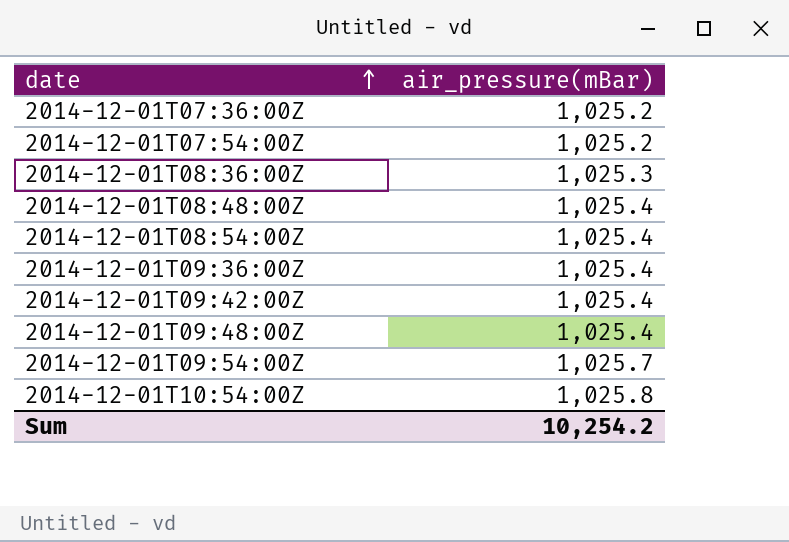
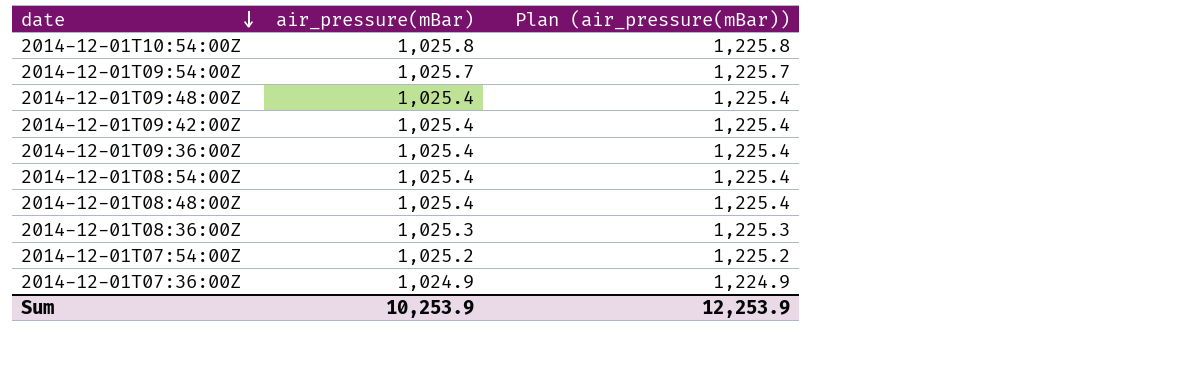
row order: date ascending -> date descending
column Plan (air_pressure(mBar)) | formula: none -> [air_pressure(mBar)] + 200
2014-12-01T07:36:00Z | air_pressure(mBar): 1,025.2 -> 1,024.9
Sum | air_pressure(mBar): 10,254.2 -> 10,253.9

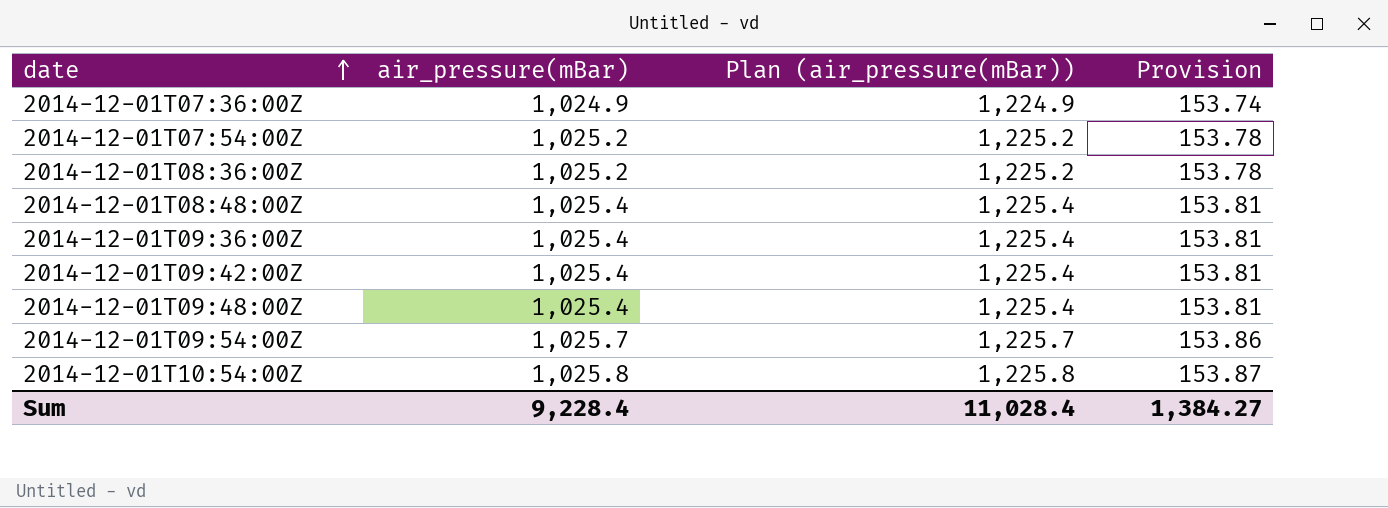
row order: date descending -> date ascending
column Provision | formula: none -> [air_pressure(mBar)] * 0.15
row 2014-12-01T08:54:00Z: 1,025.4 | 1,225.4 -> none
2014-12-01T08:36:00Z | air_pressure(mBar): 1,025.3 -> 1,025.2
2014-12-01T08:36:00Z | Plan (air_pressure(mBar)): 1,225.3 -> 1,225.2
Sum | air_pressure(mBar): 10,253.9 -> 9,228.4
Sum | Plan (air_pressure(mBar)): 12,253.9 -> 11,028.4

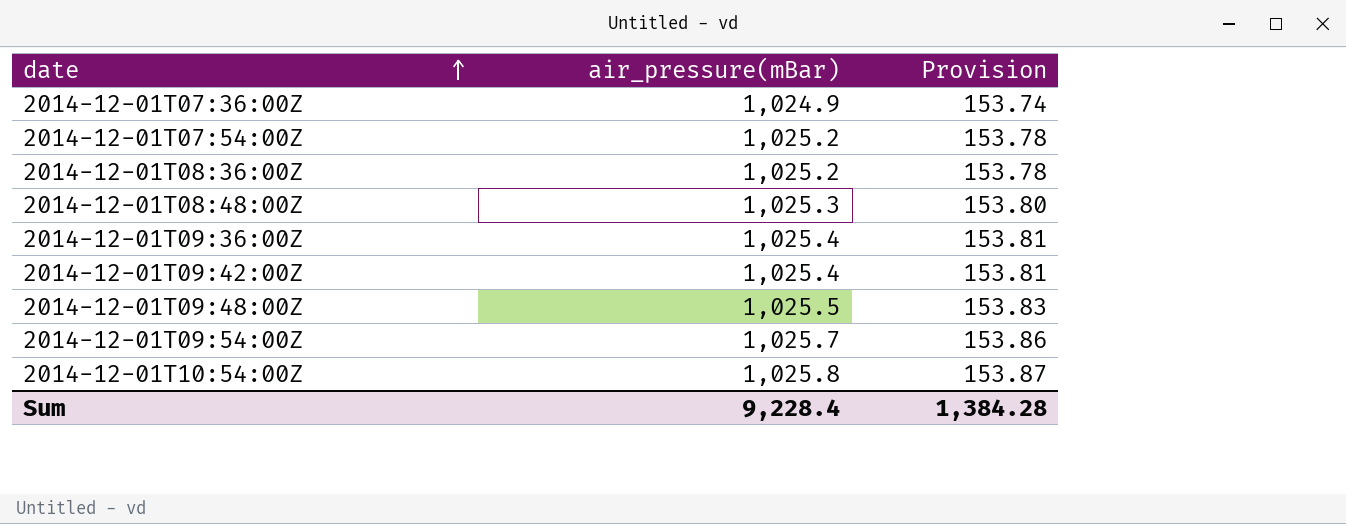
column Plan (air_pressure(mBar)) | formula: [air_pressure(mBar)] + 200 -> none
2014-12-01T08:48:00Z | air_pressure(mBar): 1,025.4 -> 1,025.3
2014-12-01T08:48:00Z | Provision: 153.81 -> 153.80
2014-12-01T09:48:00Z | air_pressure(mBar): 1,025.4 -> 1,025.5
2014-12-01T09:48:00Z | Provision: 153.81 -> 153.83
Sum | Provision: 1,384.27 -> 1,384.28

